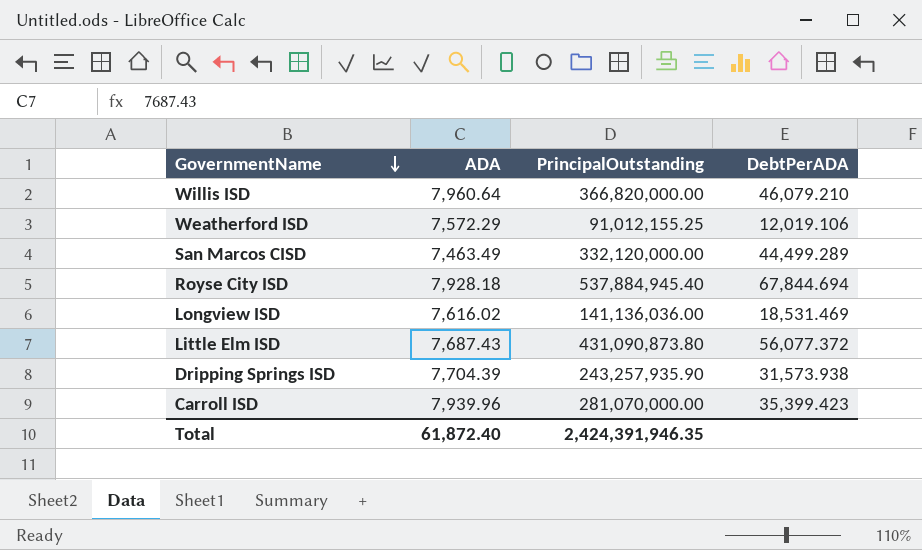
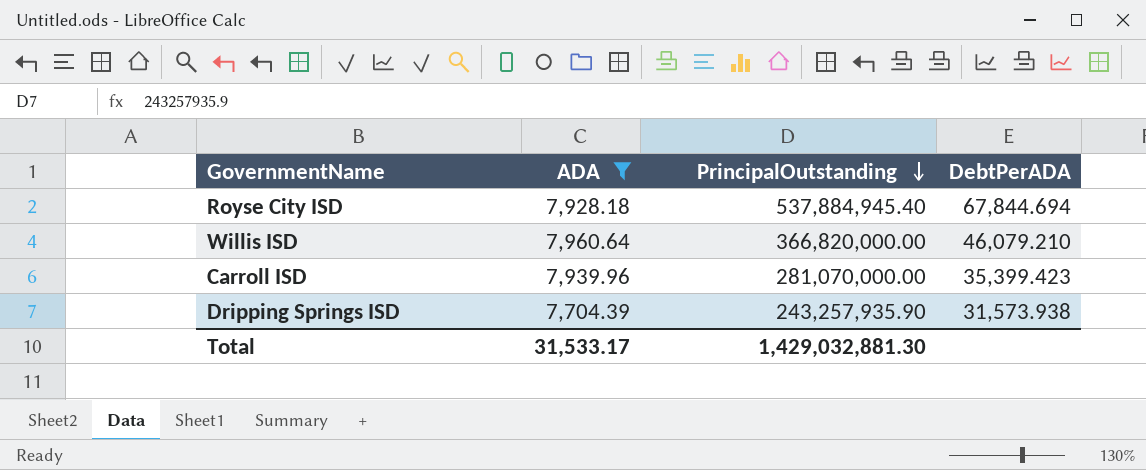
filter: none -> ADA >= 7,704.39
row order: GovernmentName descending -> PrincipalOutstanding descending
Total | ADA: 61,872.40 -> 31,533.17
Total | PrincipalOutstanding: 2,424,391,946.35 -> 1,429,032,881.30

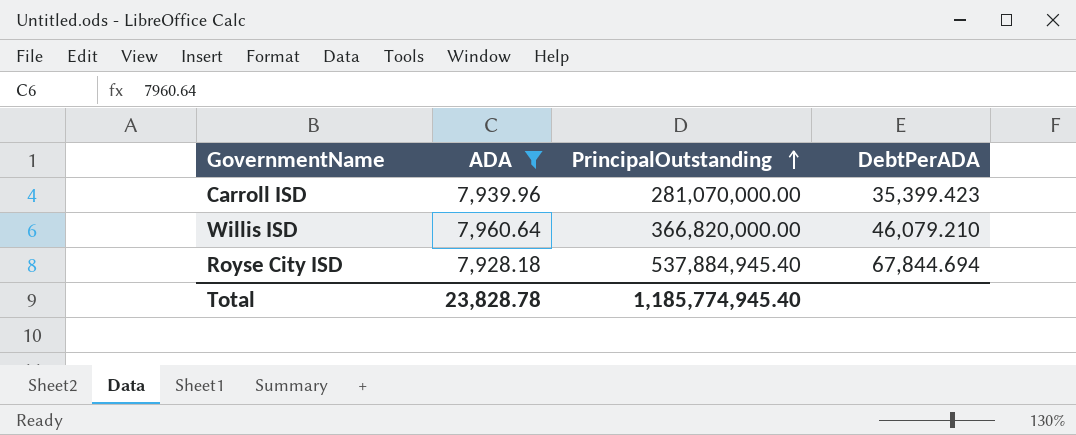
row order: PrincipalOutstanding descending -> PrincipalOutstanding ascending
row Dripping Springs ISD: 7,704.39 | 243,257,935.90 | 31,573.938 -> none
Total | ADA: 31,533.17 -> 23,828.78
Total | PrincipalOutstanding: 1,429,032,881.30 -> 1,185,774,945.40

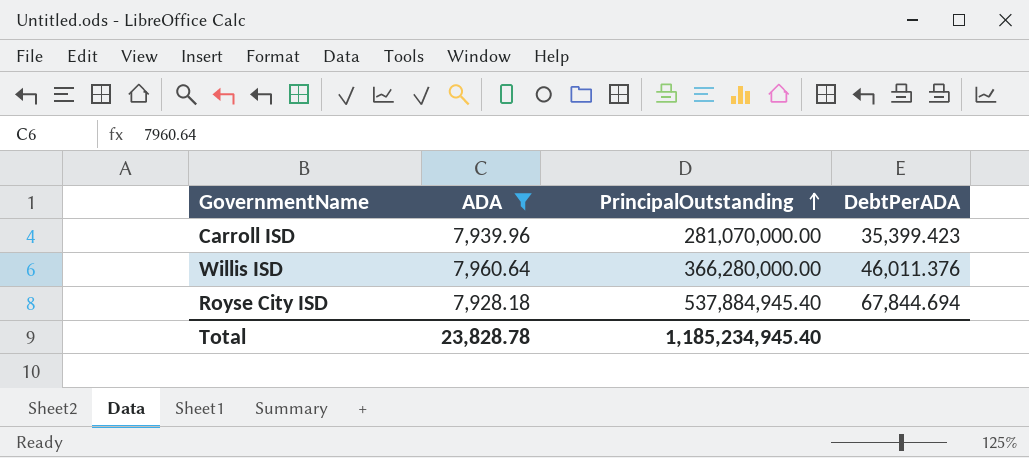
Willis ISD | PrincipalOutstanding: 366,820,000.00 -> 366,280,000.00
Willis ISD | DebtPerADA: 46,079.210 -> 46,011.376
Total | PrincipalOutstanding: 1,185,774,945.40 -> 1,185,234,945.40

